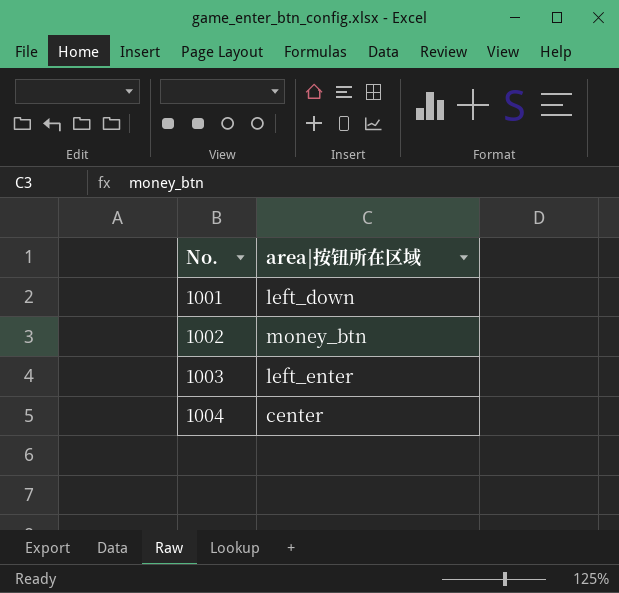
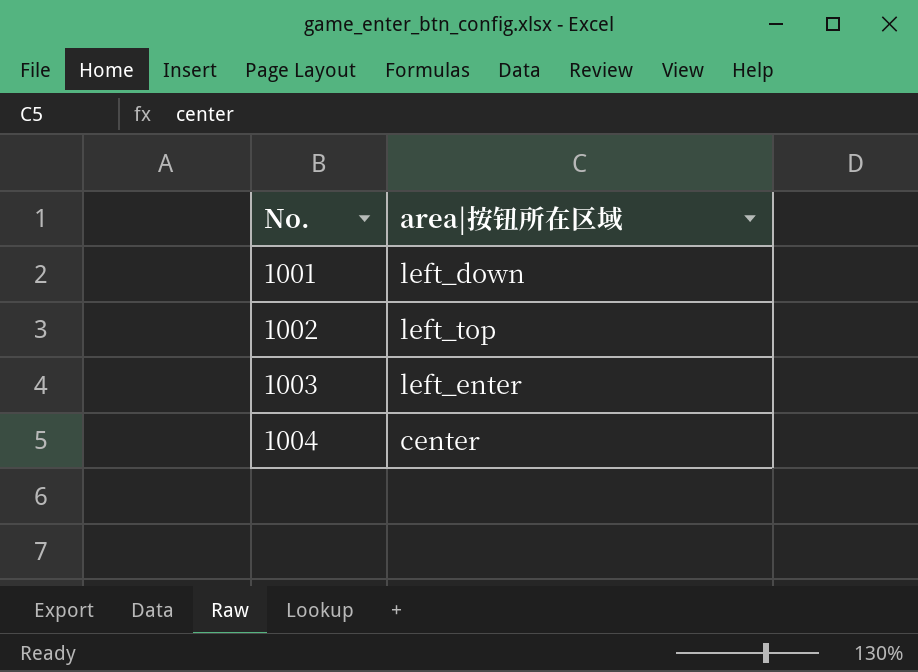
1002 | area|按钮所在区域: money_btn -> left_top

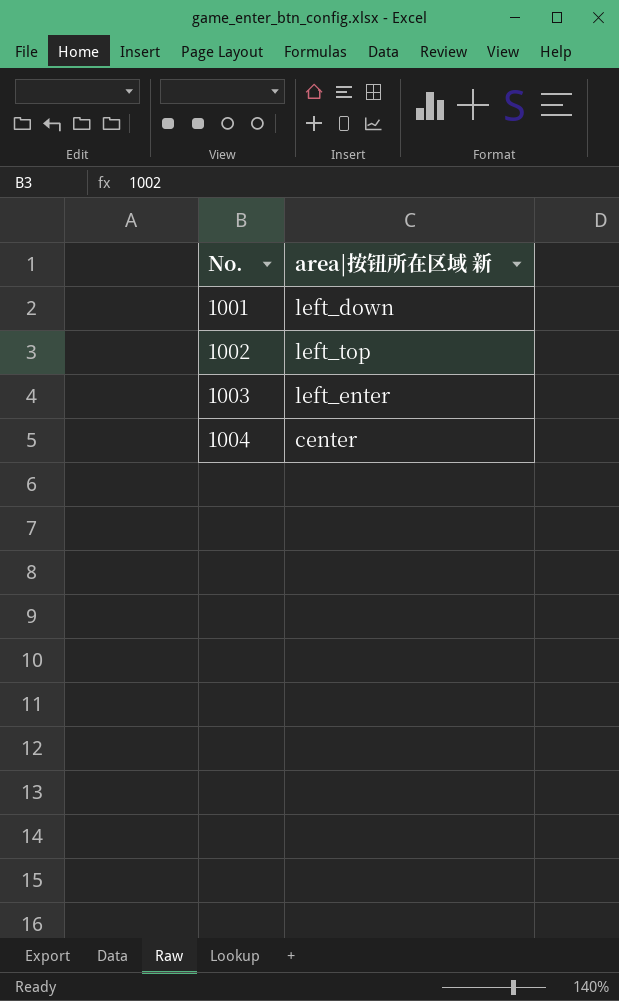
column name: area|按钮所在区域 -> area|按钮所在区域 新

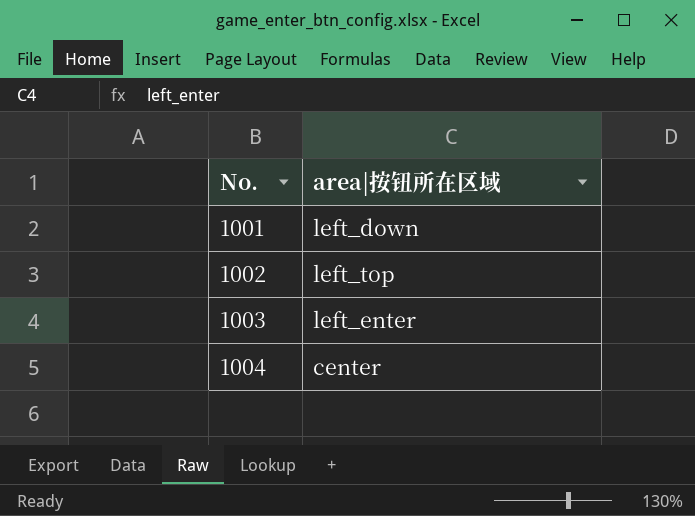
column name: area|按钮所在区域 新 -> area|按钮所在区域

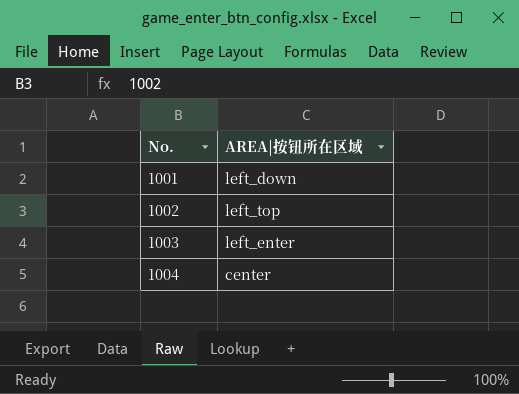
column name: area|按钮所在区域 -> AREA|按钮所在区域

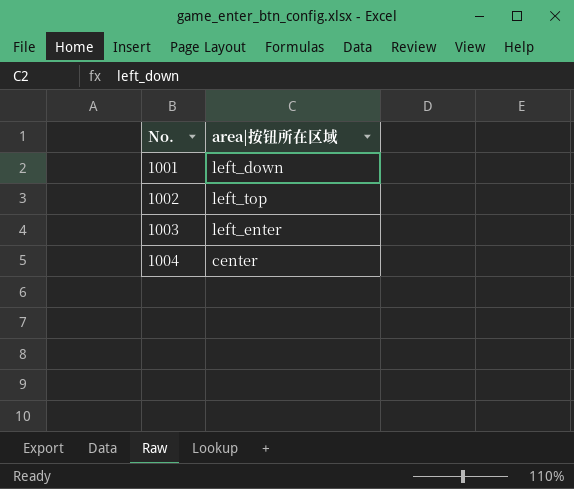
column name: AREA|按钮所在区域 -> area|按钮所在区域

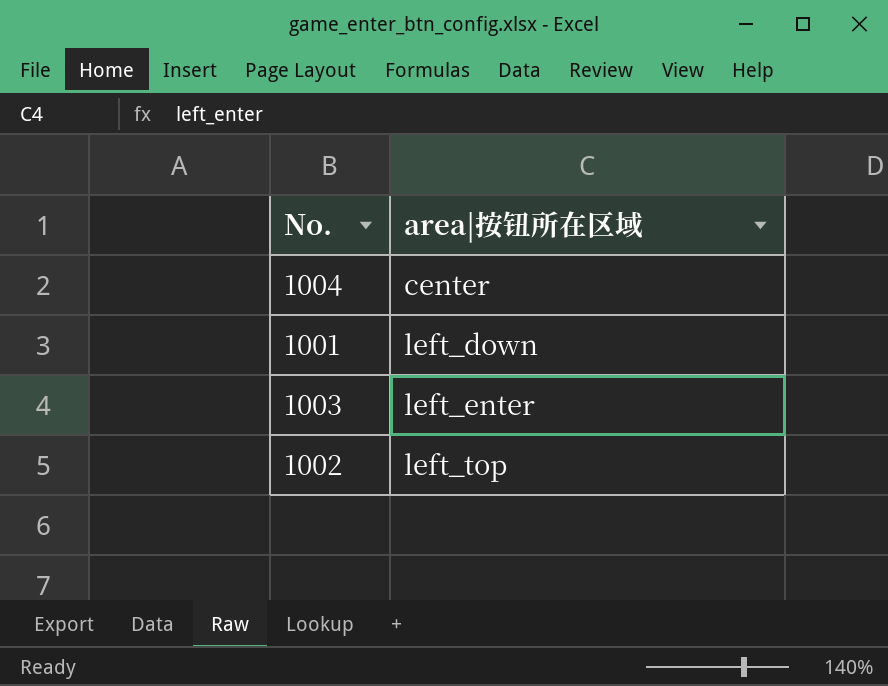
row order: No. ascending -> area|按钮所在区域 ascending

